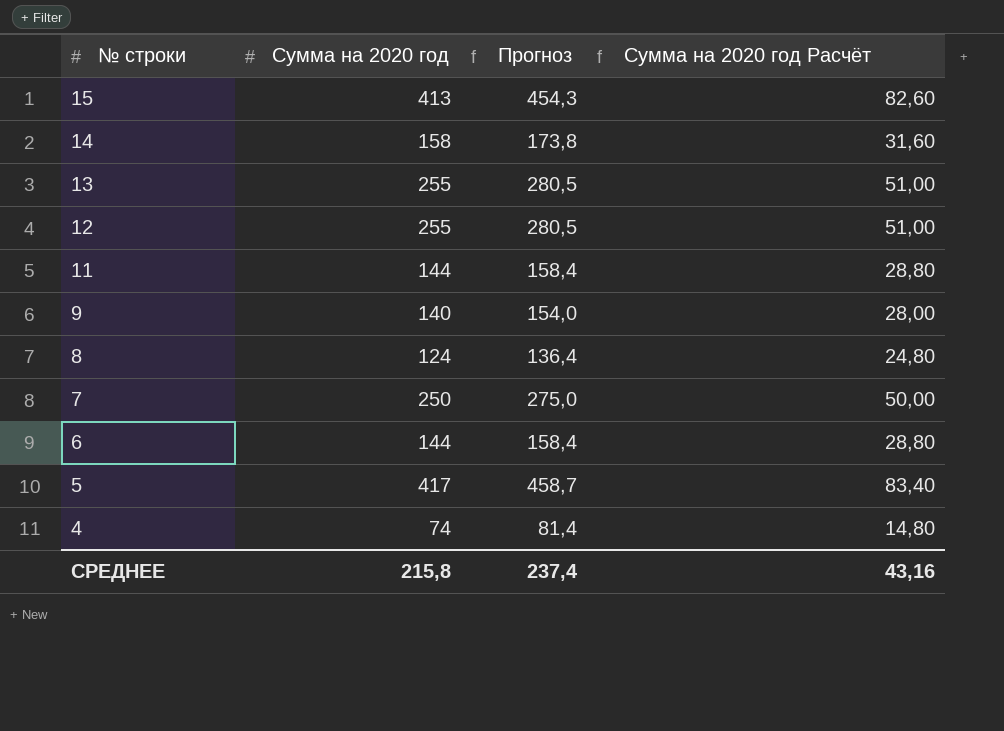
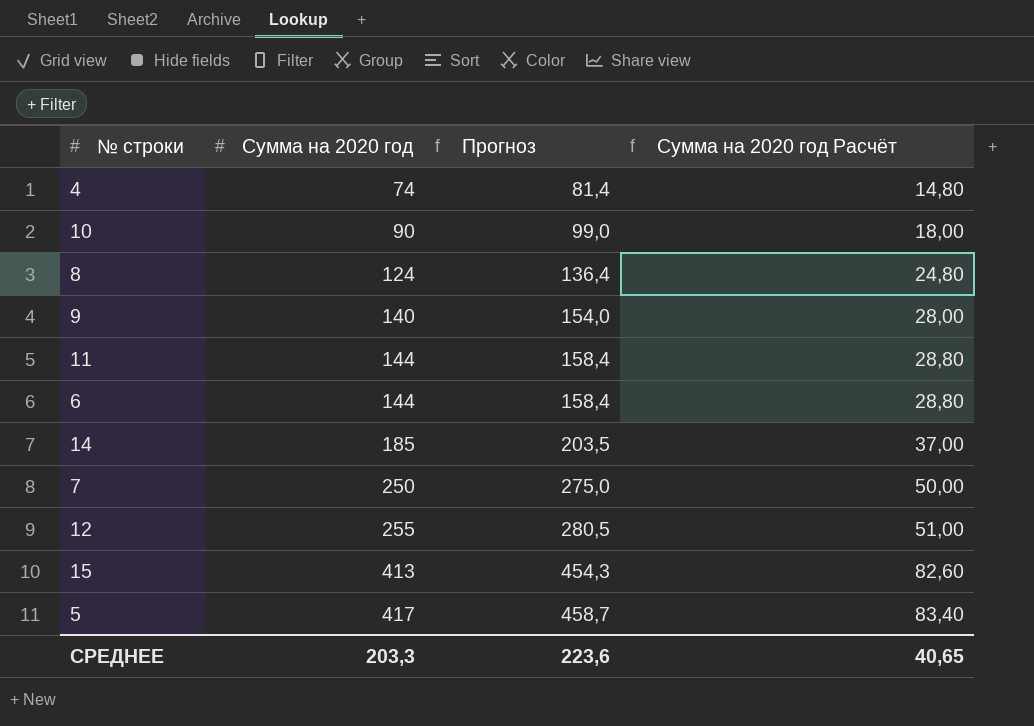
row order: № строки descending -> Сумма на 2020 год ascending
row 13: 255 | 280,5 | 51,00 -> none
row 10: none -> 90 | 99,0 | 18,00
14 | Сумма на 2020 год: 158 -> 185
14 | Прогноз: 173,8 -> 203,5
14 | Сумма на 2020 год Расчёт: 31,60 -> 37,00
СРЕДНЕЕ | Сумма на 2020 год: 215,8 -> 203,3
СРЕДНЕЕ | Прогноз: 237,4 -> 223,6
СРЕДНЕЕ | Сумма на 2020 год Расчёт: 43,16 -> 40,65

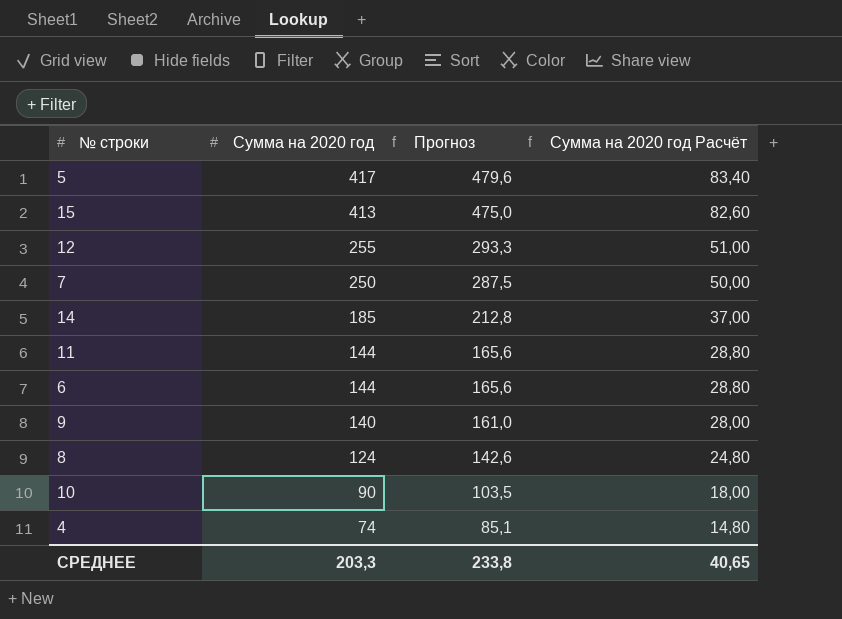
row order: Сумма на 2020 год ascending -> Сумма на 2020 год descending
column Прогноз | formula: [Сумма на 2020 год] * 1,1 -> [Сумма на 2020 год] * 1,15
СРЕДНЕЕ | Прогноз: 223,6 -> 233,8

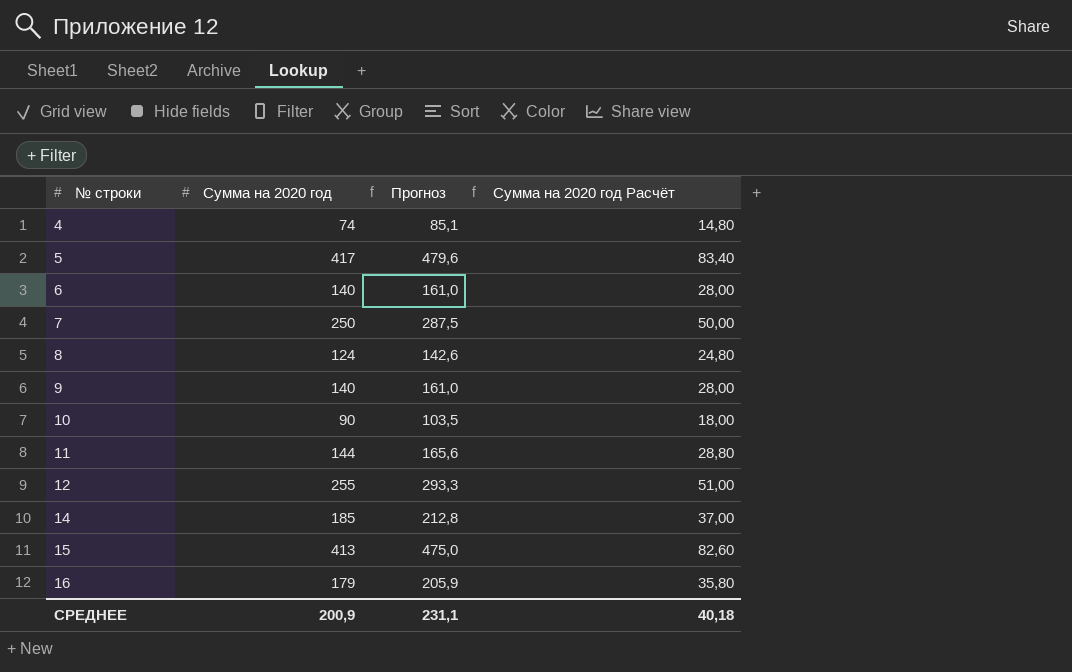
row order: Сумма на 2020 год descending -> № строки ascending
6 | Сумма на 2020 год: 144 -> 140
6 | Прогноз: 165,6 -> 161,0
6 | Сумма на 2020 год Расчёт: 28,80 -> 28,00
row 16: none -> 179 | 205,9 | 35,80
СРЕДНЕЕ | Сумма на 2020 год: 203,3 -> 200,9
СРЕДНЕЕ | Прогноз: 233,8 -> 231,1
СРЕДНЕЕ | Сумма на 2020 год Расчёт: 40,65 -> 40,18

